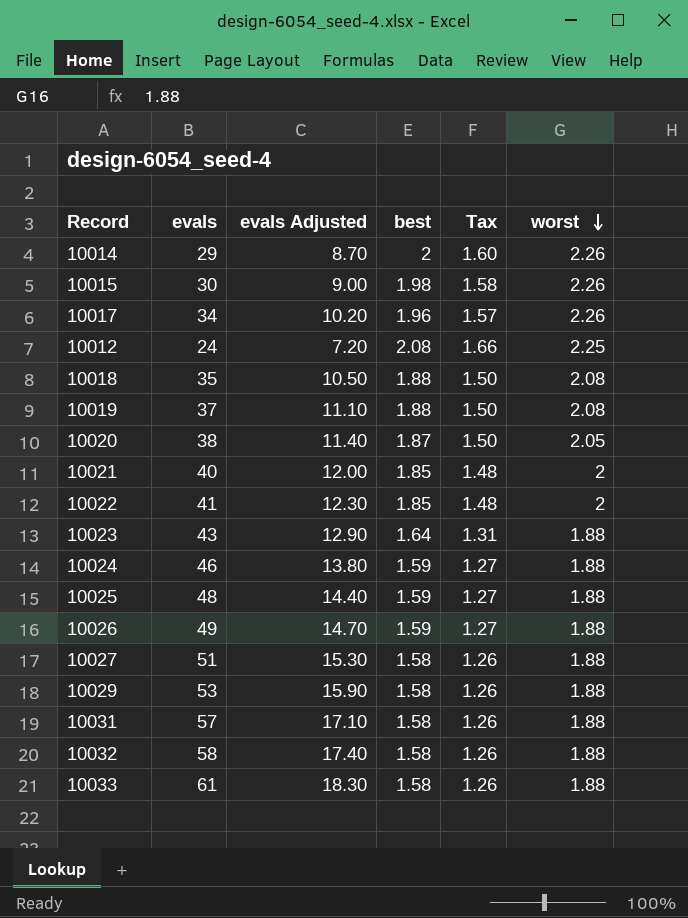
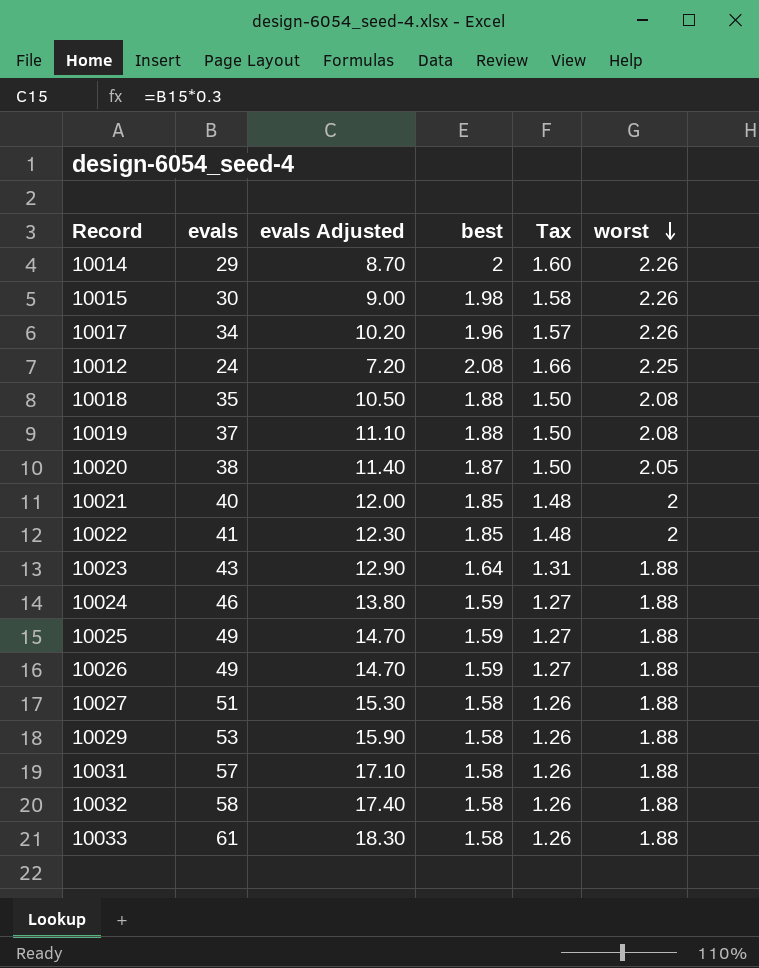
10025 | evals: 48 -> 49
10025 | evals Adjusted: 14.40 -> 14.70

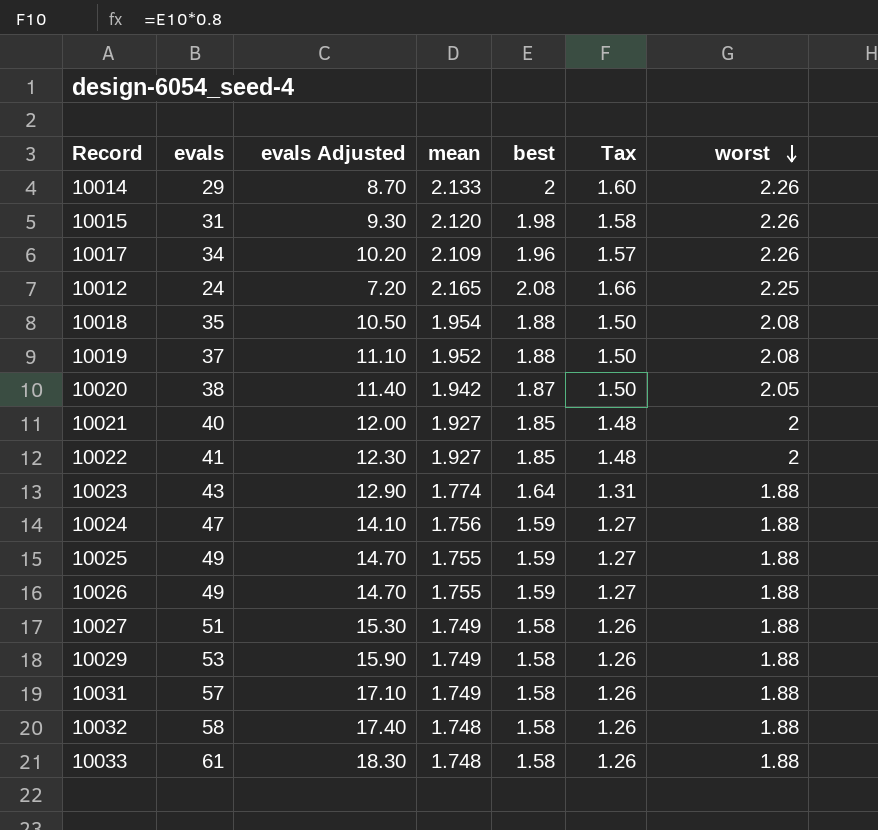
column mean | position: none -> 4
10015 | evals: 30 -> 31
10015 | evals Adjusted: 9.00 -> 9.30
10024 | evals: 46 -> 47
10024 | evals Adjusted: 13.80 -> 14.10

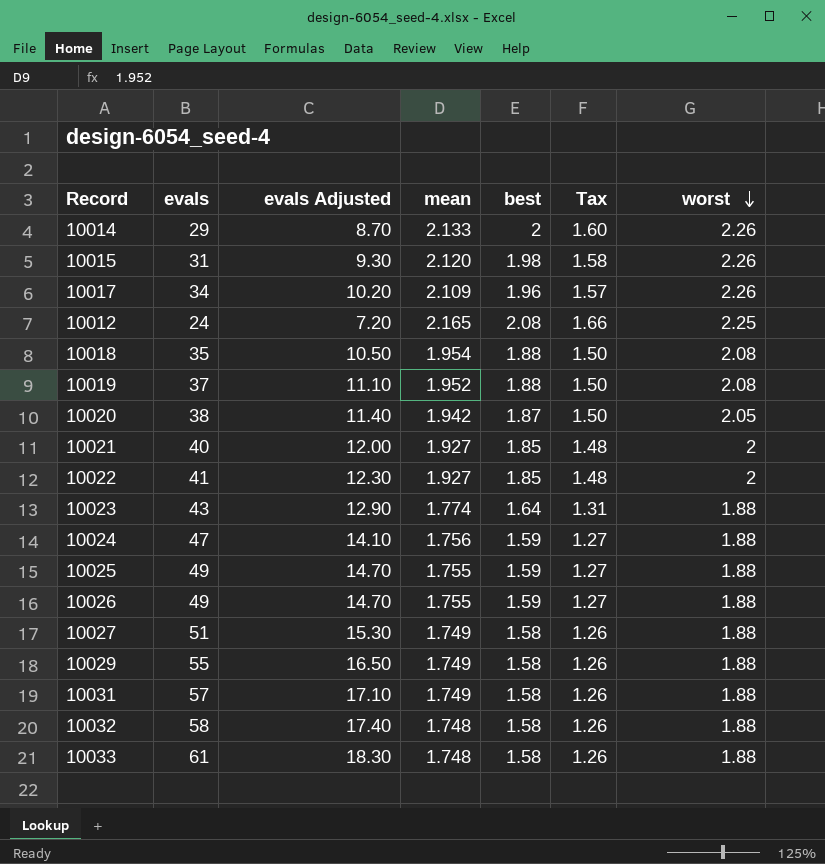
10029 | evals: 53 -> 55
10029 | evals Adjusted: 15.90 -> 16.50

